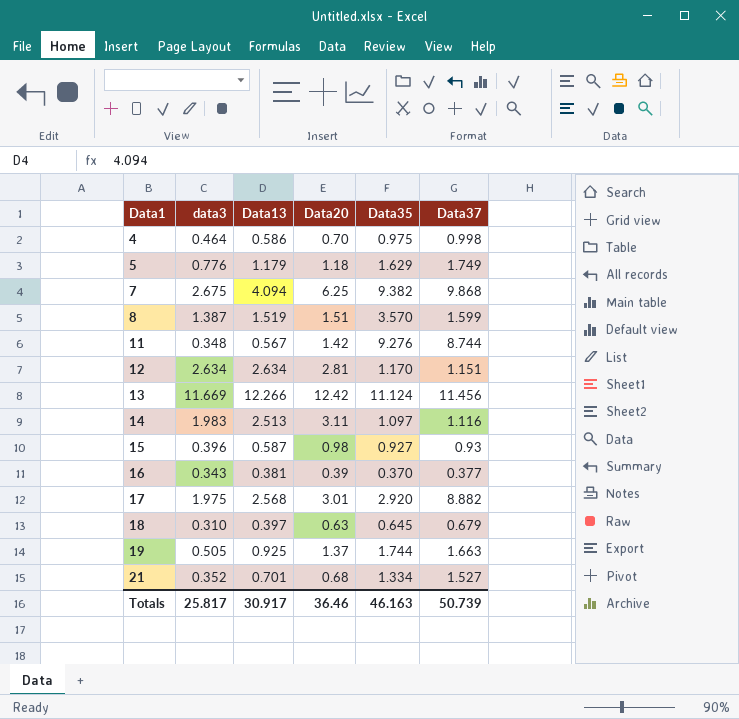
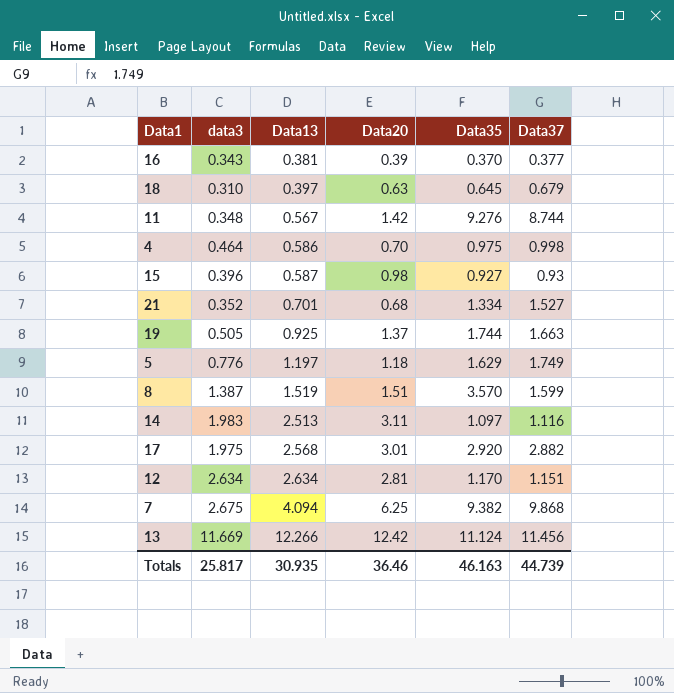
row order: Data1 ascending -> Data13 ascending
5 | Data13: 1.179 -> 1.197
17 | Data37: 8.882 -> 2.882
Totals | Data13: 30.917 -> 30.935
Totals | Data37: 50.739 -> 44.739

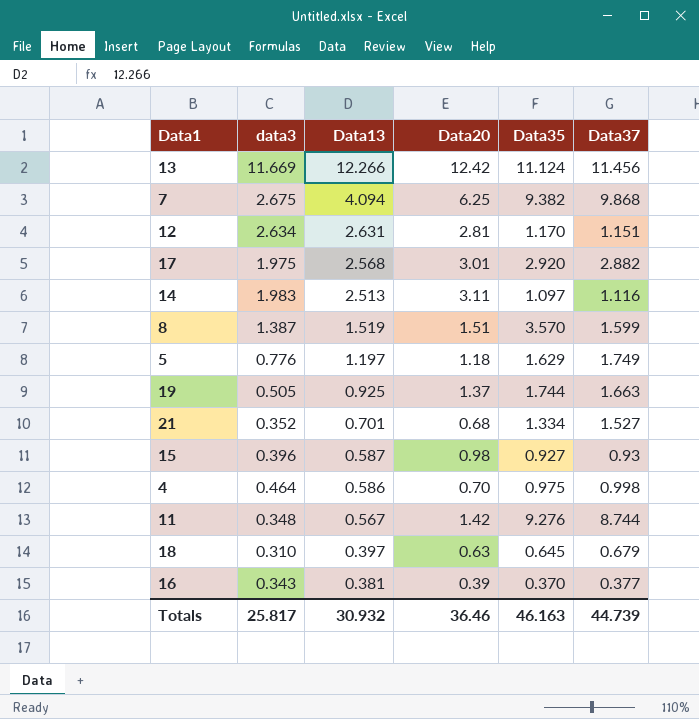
row order: Data13 ascending -> Data13 descending
12 | Data13: 2.634 -> 2.631
Totals | Data13: 30.935 -> 30.932

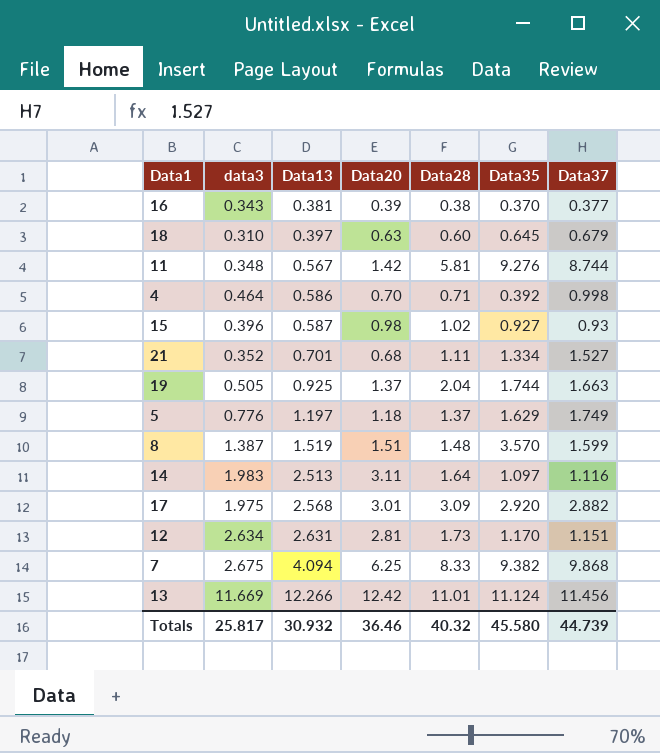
row order: Data13 descending -> Data13 ascending
column Data28 | position: none -> 5
4 | Data35: 0.975 -> 0.392
Totals | Data35: 46.163 -> 45.580

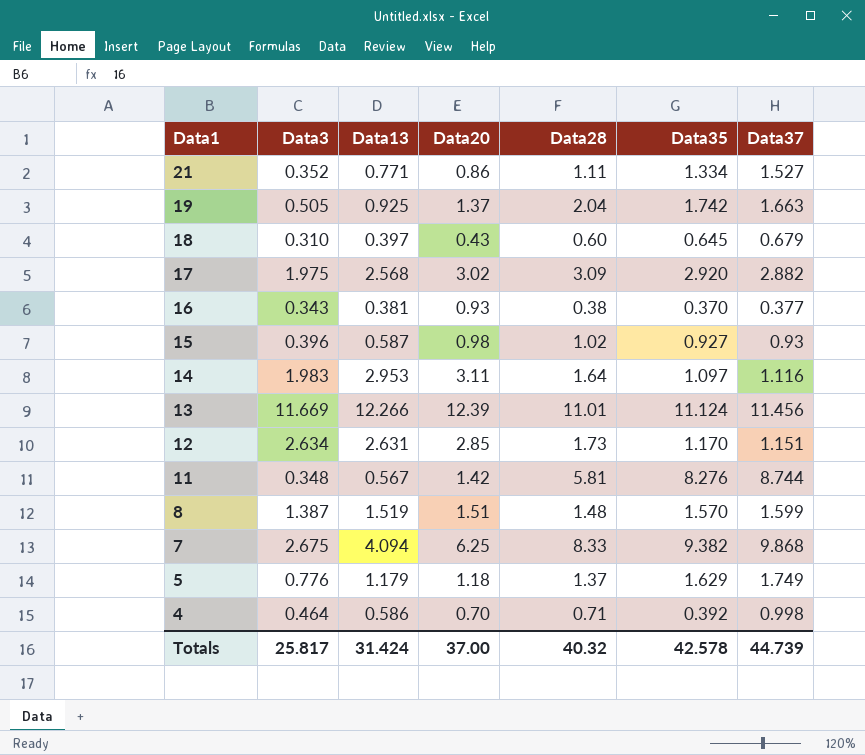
row order: Data13 ascending -> Data1 descending
column name: data3 -> Data3
21 | Data13: 0.701 -> 0.771
21 | Data20: 0.68 -> 0.86
19 | Data35: 1.744 -> 1.742
18 | Data20: 0.63 -> 0.43
17 | Data20: 3.01 -> 3.02
16 | Data20: 0.39 -> 0.93
14 | Data13: 2.513 -> 2.953
13 | Data20: 12.42 -> 12.39
12 | Data20: 2.81 -> 2.85
11 | Data35: 9.276 -> 8.276
8 | Data35: 3.570 -> 1.570
5 | Data13: 1.197 -> 1.179
Totals | Data13: 30.932 -> 31.424
Totals | Data20: 36.46 -> 37.00
Totals | Data35: 45.580 -> 42.578

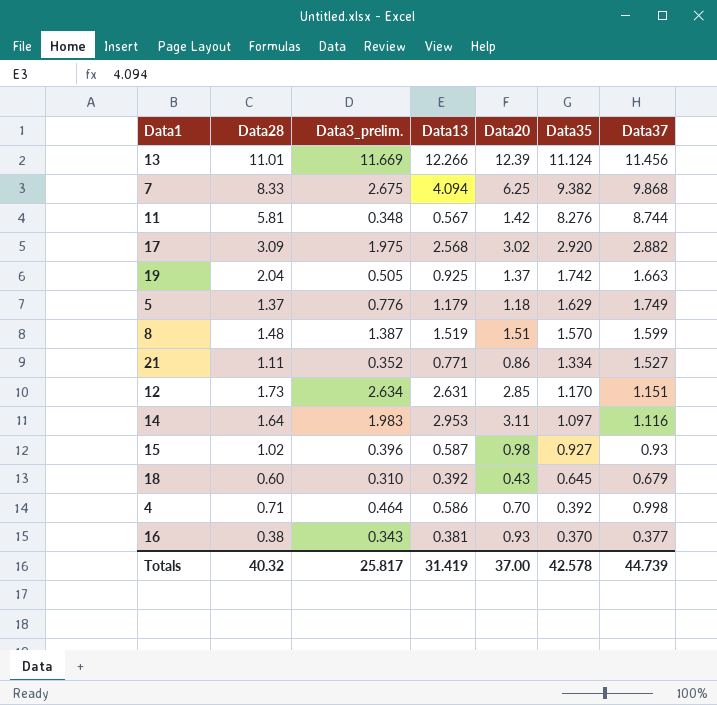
row order: Data1 descending -> Data35 descending
column Data28 | position: 5 -> 2
column name: Data3 -> Data3_prelim.
18 | Data13: 0.397 -> 0.392
Totals | Data13: 31.424 -> 31.419

